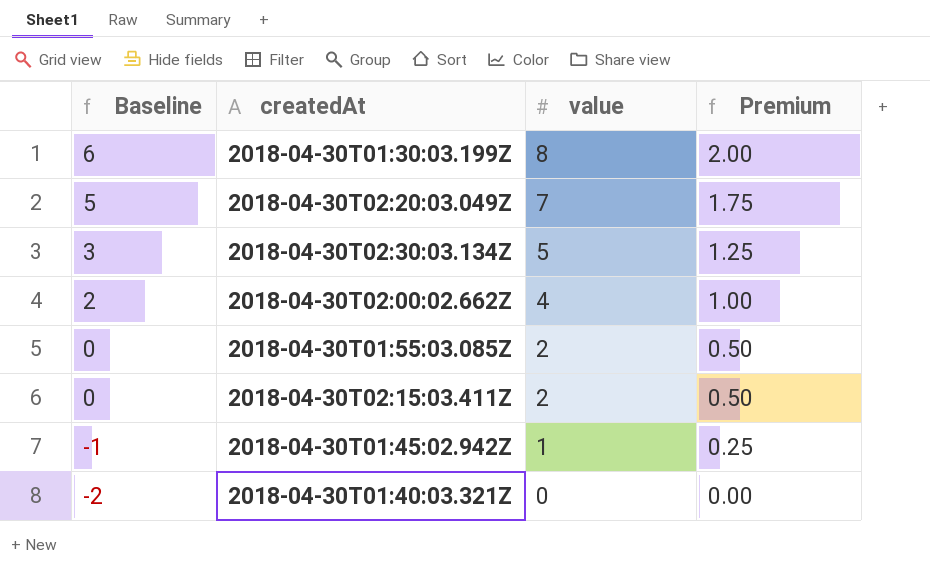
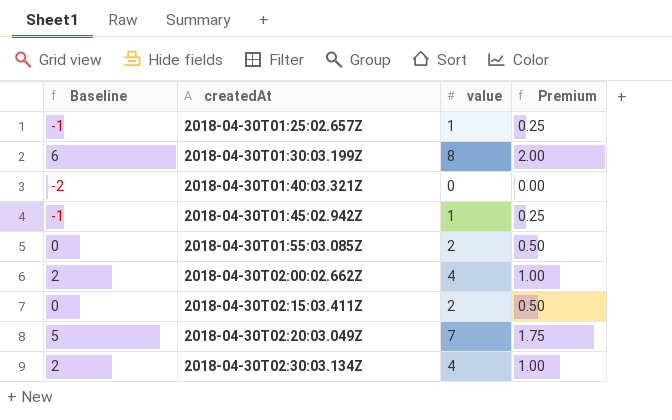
row order: Baseline descending -> createdAt ascending
row 2018-04-30T01:25:02.657Z: none -> -1 | 1 | 0.25
2018-04-30T02:30:03.134Z | Baseline: 3 -> 2
2018-04-30T02:30:03.134Z | value: 5 -> 4
2018-04-30T02:30:03.134Z | Premium: 1.25 -> 1.00

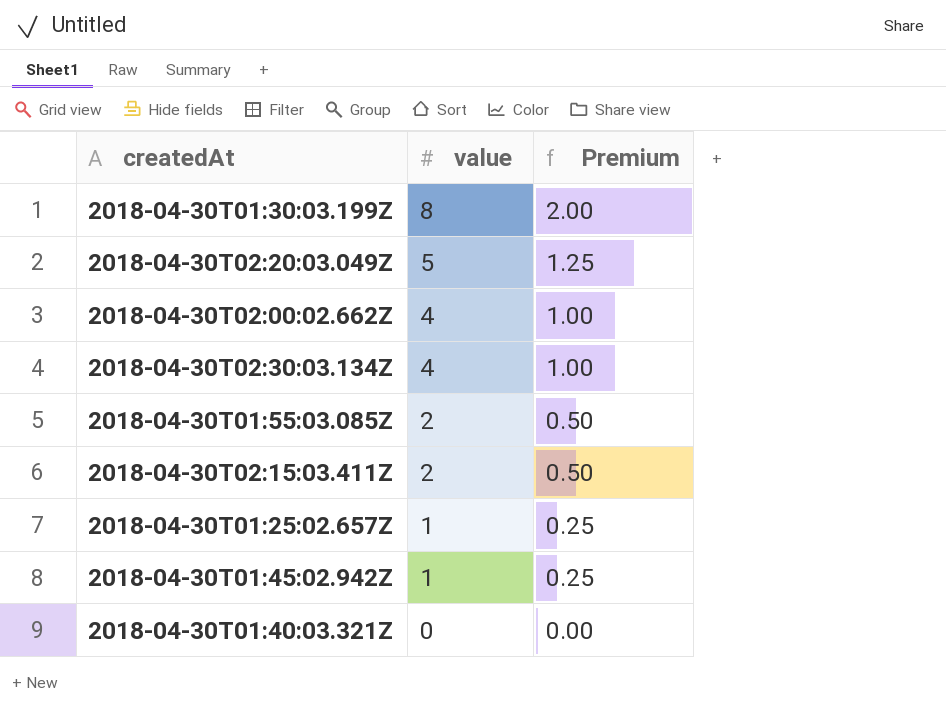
row order: createdAt ascending -> value descending
column Baseline | formula: [value] - 2 -> none
2018-04-30T02:20:03.049Z | value: 7 -> 5
2018-04-30T02:20:03.049Z | Premium: 1.75 -> 1.25

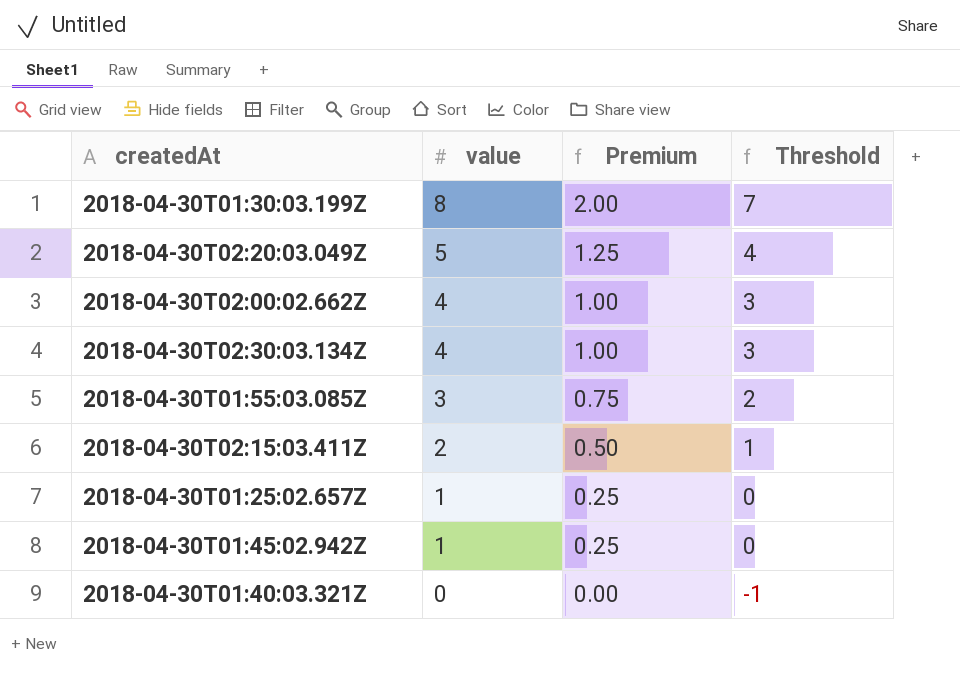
column Threshold | formula: none -> [value] - 1
2018-04-30T01:55:03.085Z | value: 2 -> 3
2018-04-30T01:55:03.085Z | Premium: 0.50 -> 0.75

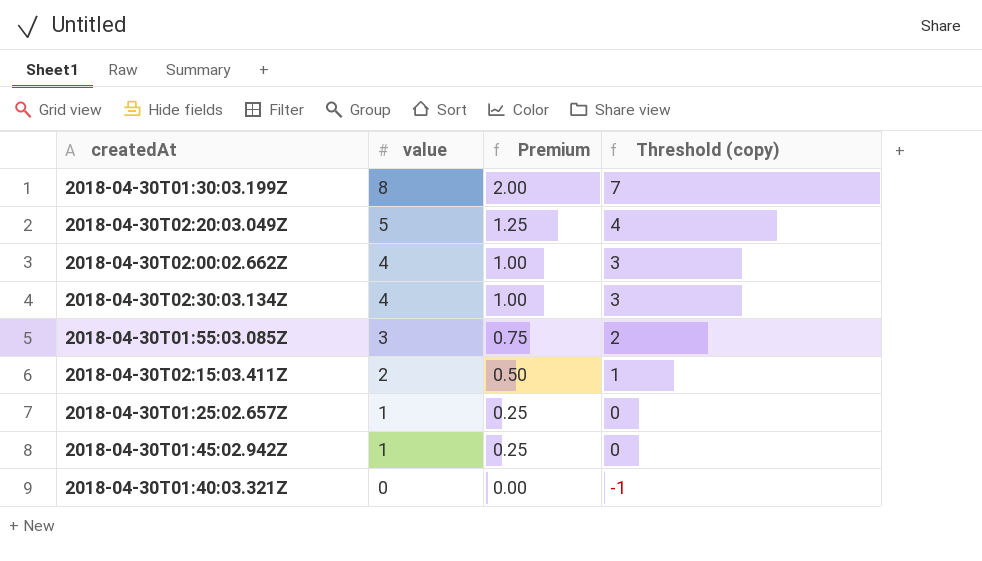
column name: Threshold -> Threshold (copy)

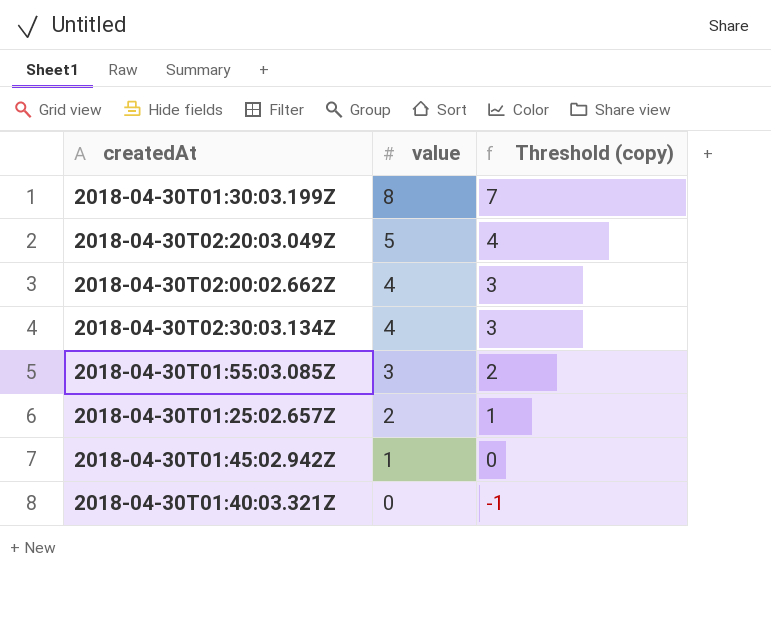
column Premium | formula: [value] * 0.25 -> none
row 2018-04-30T02:15:03.411Z: 2 | 0.50 | 1 -> none
2018-04-30T01:25:02.657Z | value: 1 -> 2
2018-04-30T01:25:02.657Z | Threshold (copy): 0 -> 1

